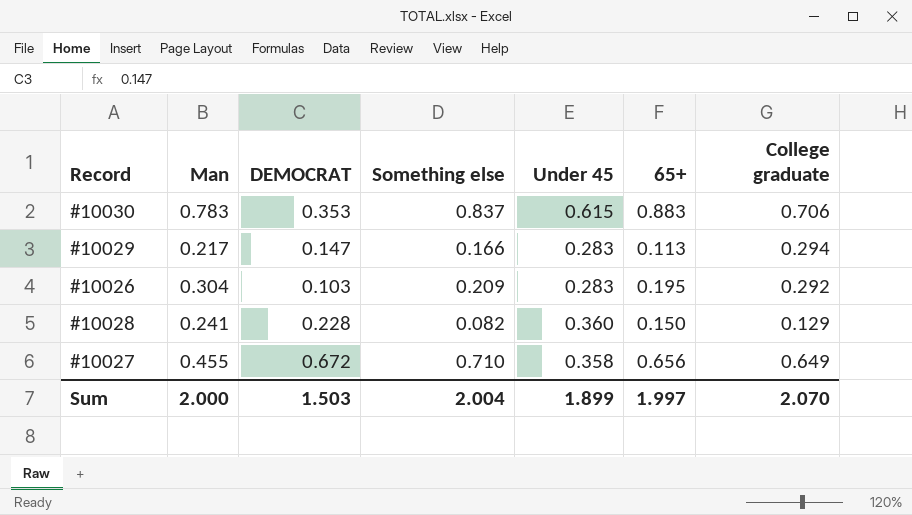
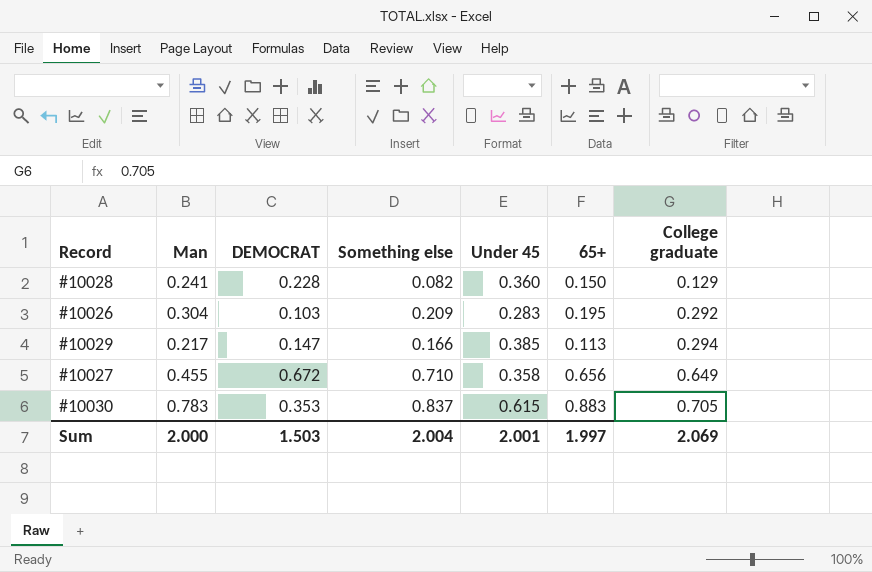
row order: none -> College graduate ascending
#10029 | Under 45: 0.283 -> 0.385
#10030 | College graduate: 0.706 -> 0.705
Sum | Under 45: 1.899 -> 2.001
Sum | College graduate: 2.070 -> 2.069

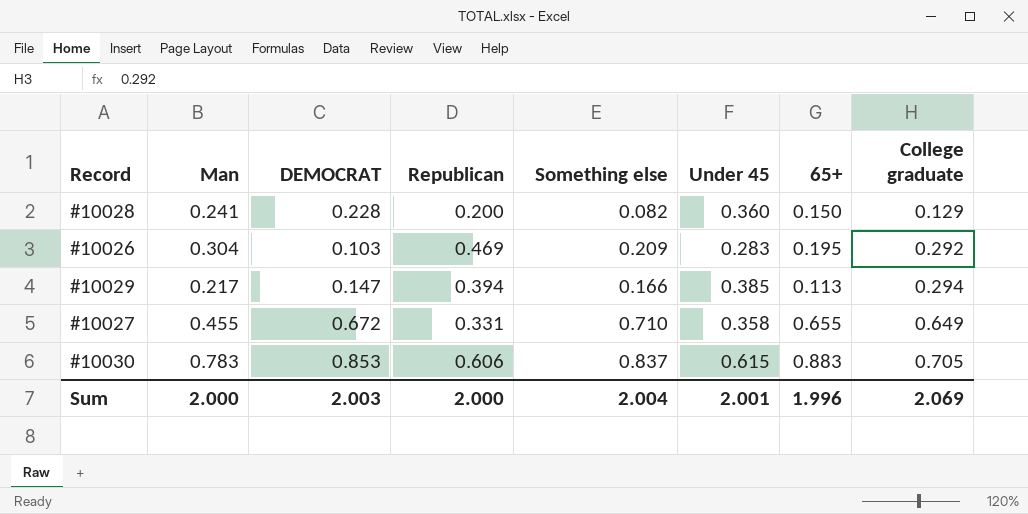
column Republican | position: none -> 4
#10027 | 65+: 0.656 -> 0.655
#10030 | DEMOCRAT: 0.353 -> 0.853
Sum | DEMOCRAT: 1.503 -> 2.003
Sum | 65+: 1.997 -> 1.996

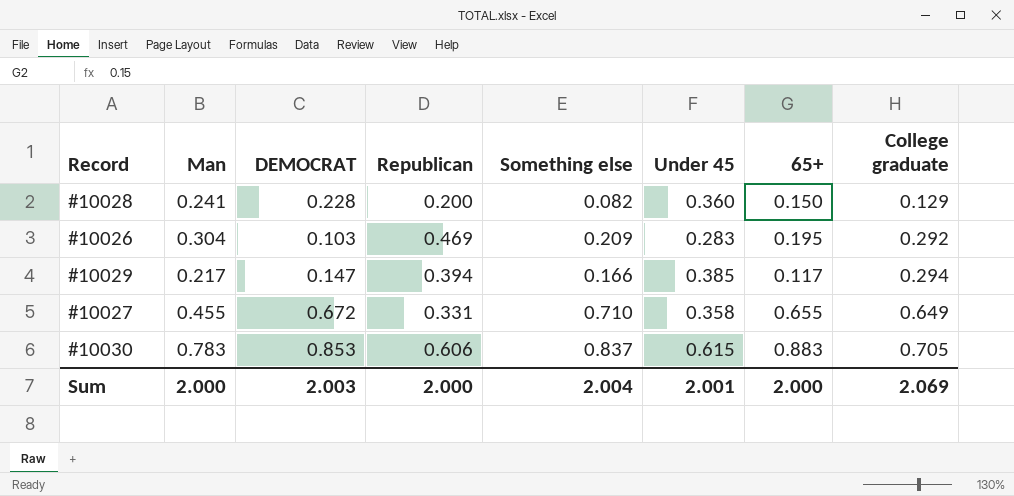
#10029 | 65+: 0.113 -> 0.117
Sum | 65+: 1.996 -> 2.000

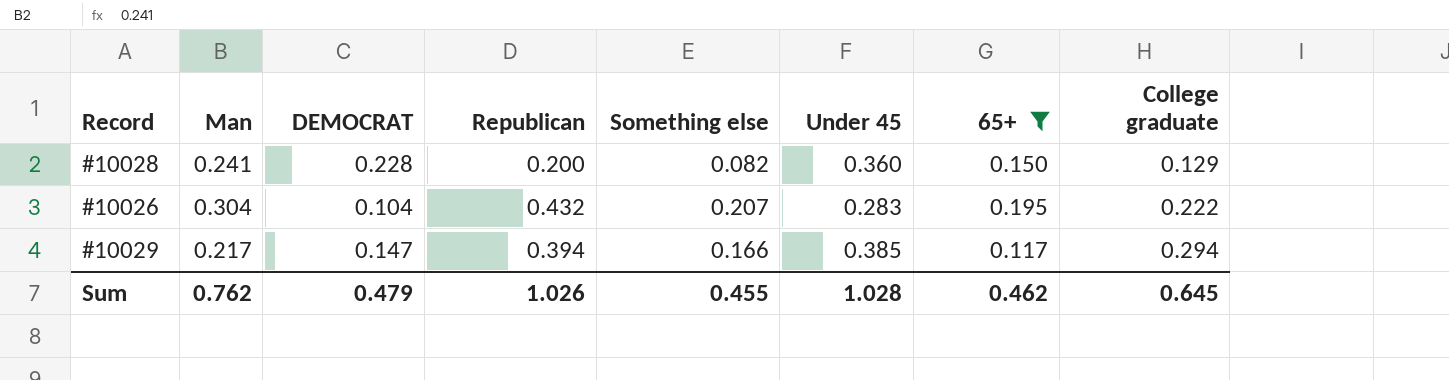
filter: none -> 65+ <= 0.195
#10026 | DEMOCRAT: 0.103 -> 0.104
#10026 | Republican: 0.469 -> 0.432
#10026 | Something else: 0.209 -> 0.207
#10026 | College graduate: 0.292 -> 0.222
Sum | Man: 2.000 -> 0.762
Sum | DEMOCRAT: 2.003 -> 0.479
Sum | Republican: 2.000 -> 1.026
Sum | Something else: 2.004 -> 0.455
Sum | Under 45: 2.001 -> 1.028
Sum | 65+: 2.000 -> 0.462
Sum | College graduate: 2.069 -> 0.645

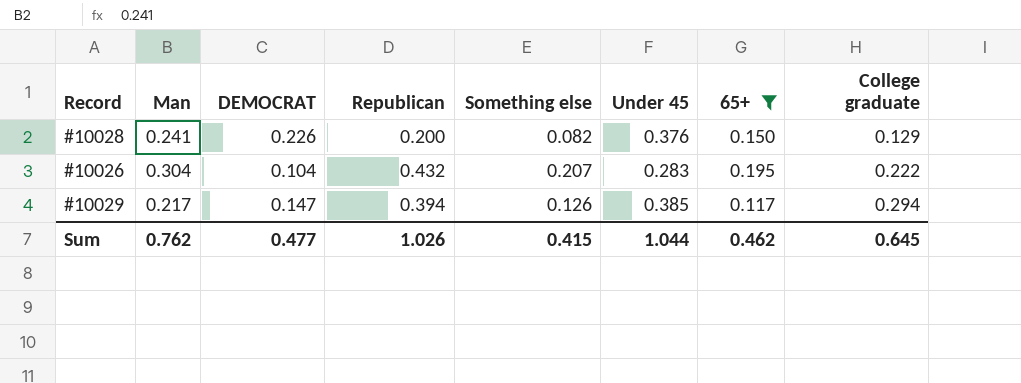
#10028 | DEMOCRAT: 0.228 -> 0.226
#10028 | Under 45: 0.360 -> 0.376
#10029 | Something else: 0.166 -> 0.126
Sum | DEMOCRAT: 0.479 -> 0.477
Sum | Something else: 0.455 -> 0.415
Sum | Under 45: 1.028 -> 1.044

